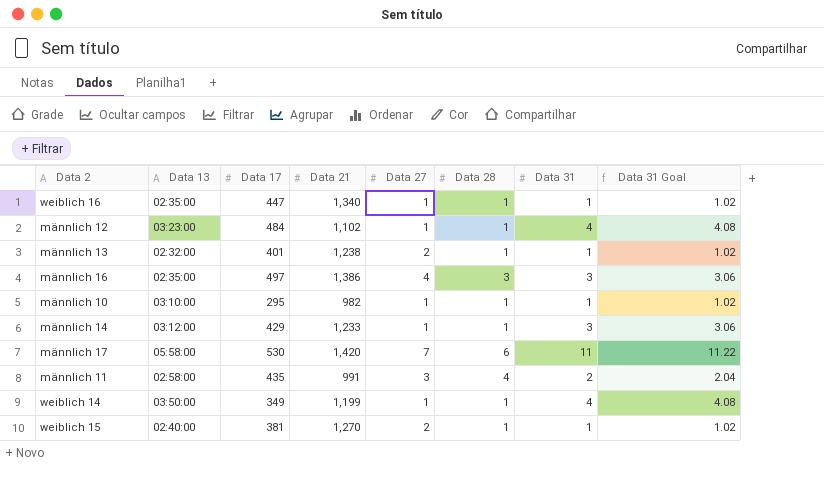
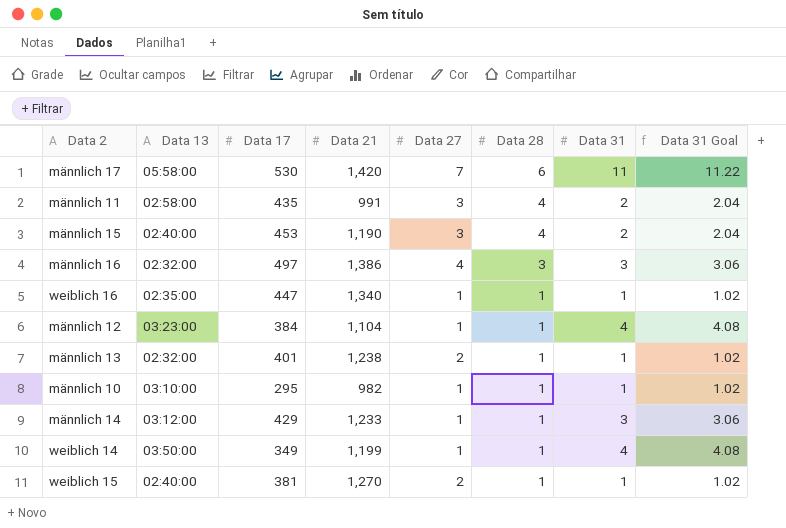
row order: none -> Data 28 descending
row männlich 15: none -> 02:40:00 | 453 | 1,190 | 3 | 4 | 2 | 2.04
männlich 16 | Data 13: 02:35:00 -> 02:32:00
männlich 12 | Data 17: 484 -> 384
männlich 12 | Data 21: 1,102 -> 1,104

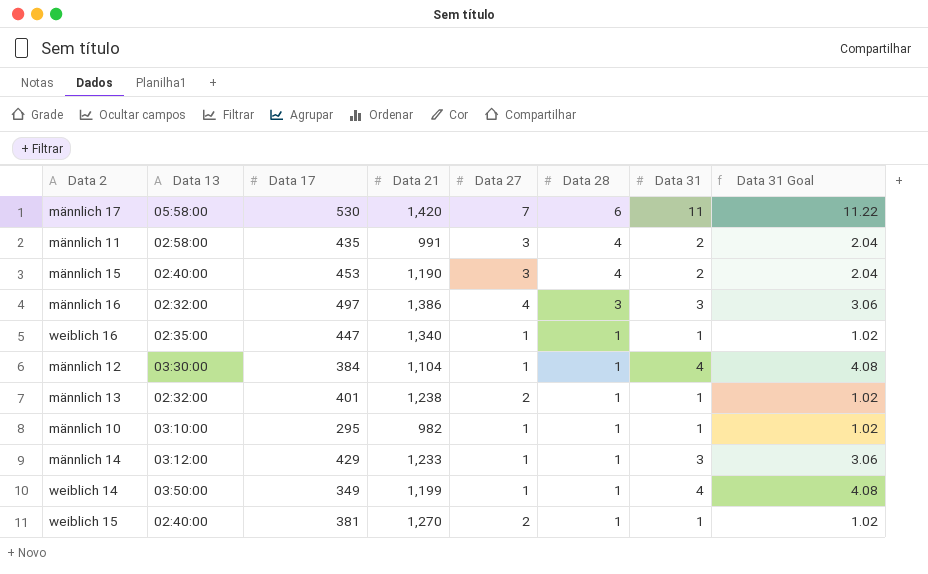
männlich 12 | Data 13: 03:23:00 -> 03:30:00

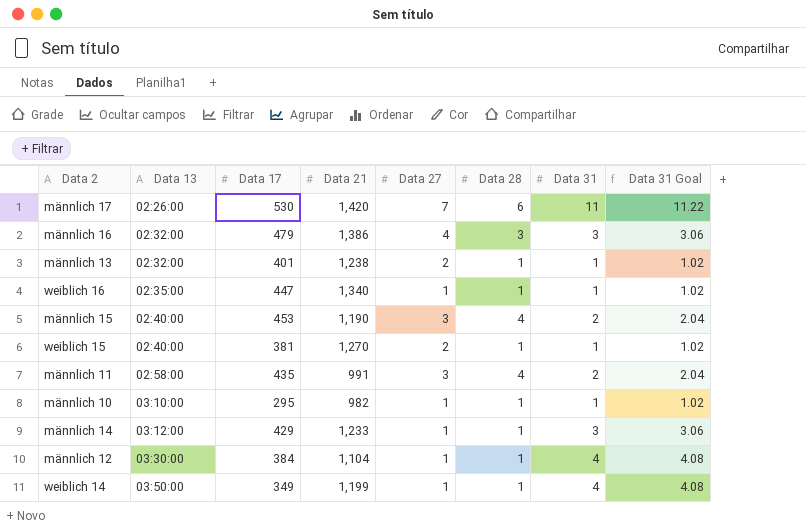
row order: Data 28 descending -> Data 13 ascending
männlich 17 | Data 13: 05:58:00 -> 02:26:00
männlich 16 | Data 17: 497 -> 479

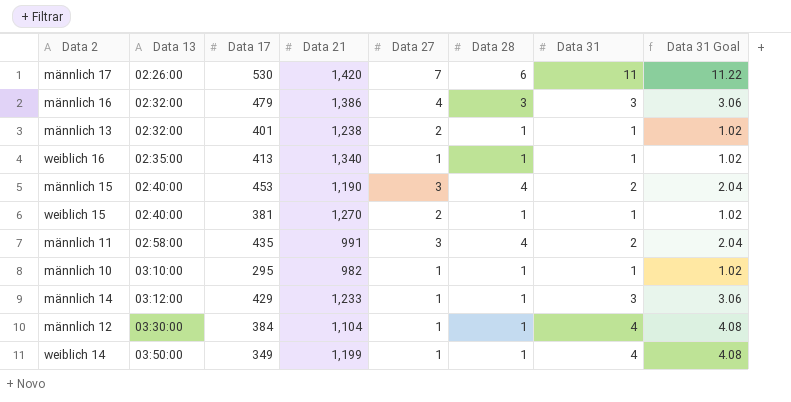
weiblich 16 | Data 17: 447 -> 413

